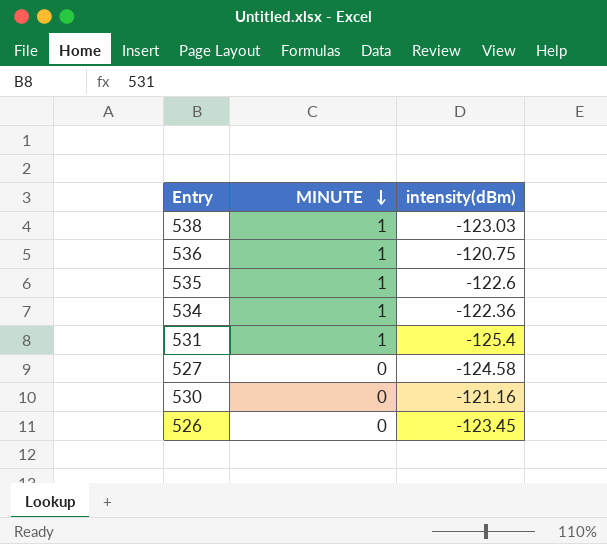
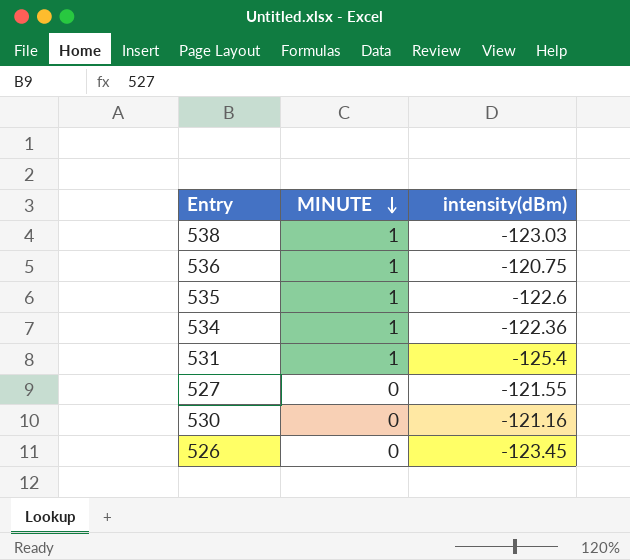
527 | intensity(dBm): -124.58 -> -121.55

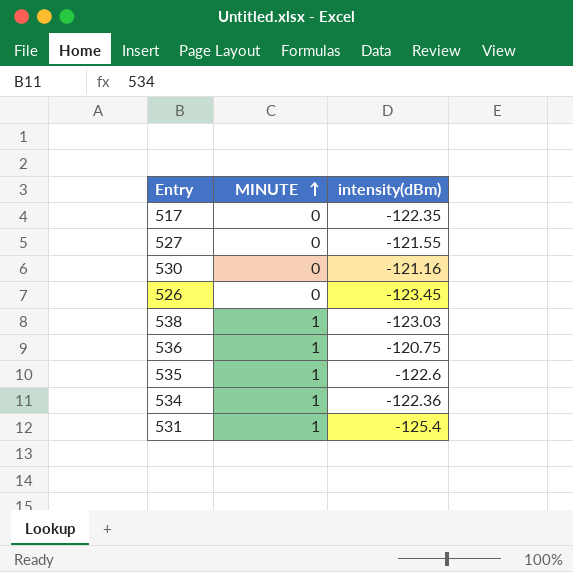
row order: MINUTE descending -> MINUTE ascending
row 517: none -> 0 | -122.35

